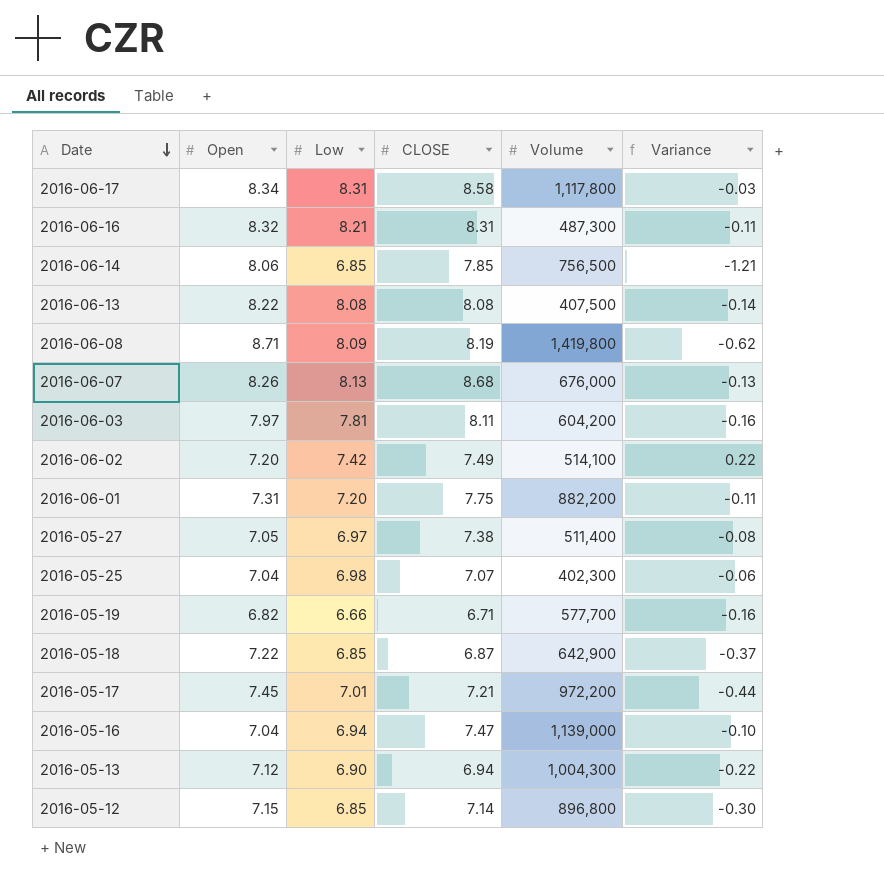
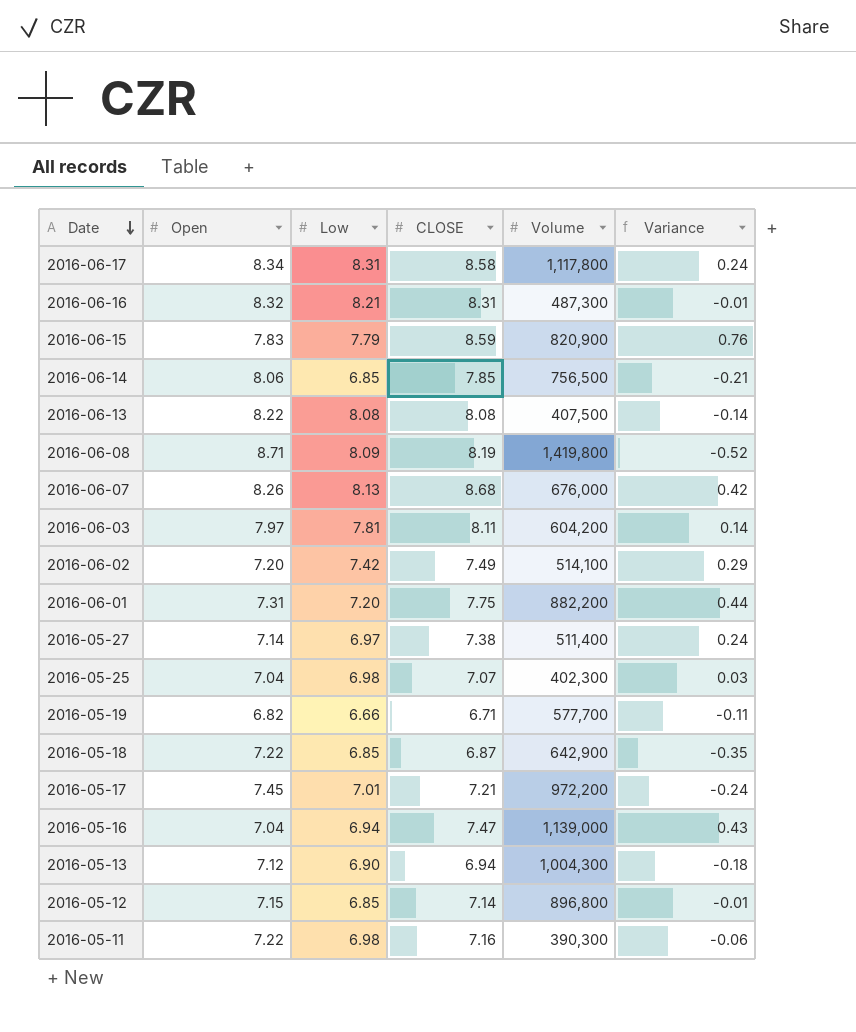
column Variance | formula: [Low] - [Open] -> [CLOSE] - [Open]
row 2016-06-15: none -> 7.83 | 7.79 | 8.59 | 820,900 | 0.76
2016-05-27 | Open: 7.05 -> 7.14
row 2016-05-11: none -> 7.22 | 6.98 | 7.16 | 390,300 | -0.06

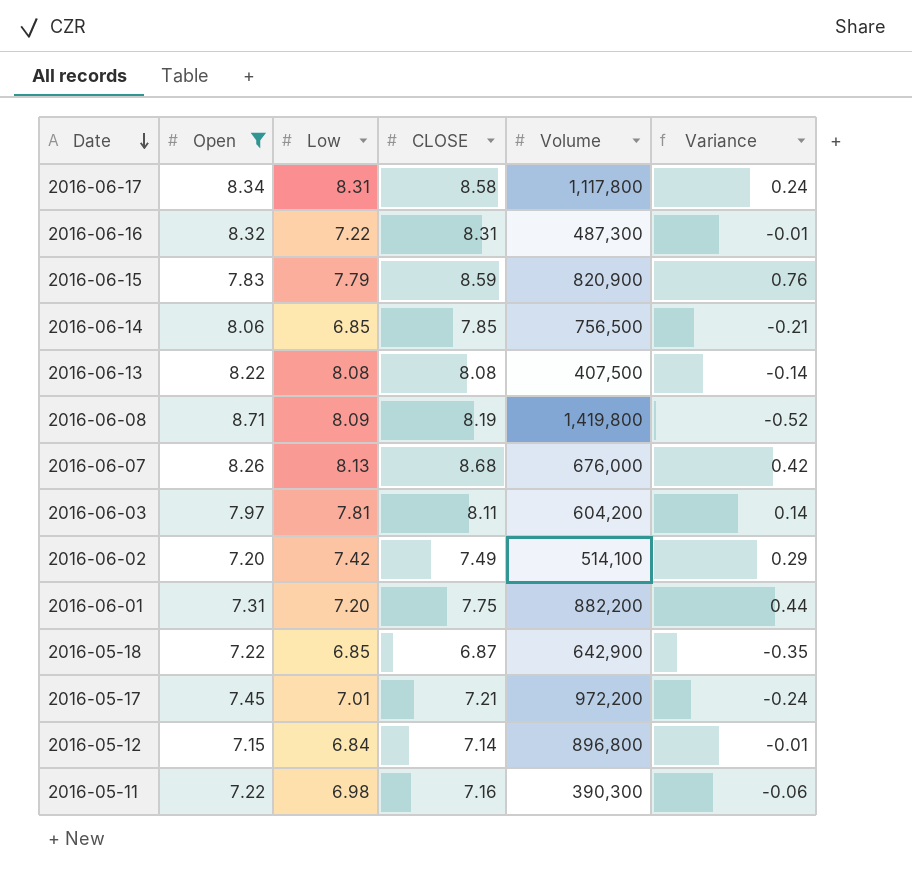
filter: none -> Open >= 7.15
2016-06-16 | Low: 8.21 -> 7.22
2016-05-12 | Low: 6.85 -> 6.84

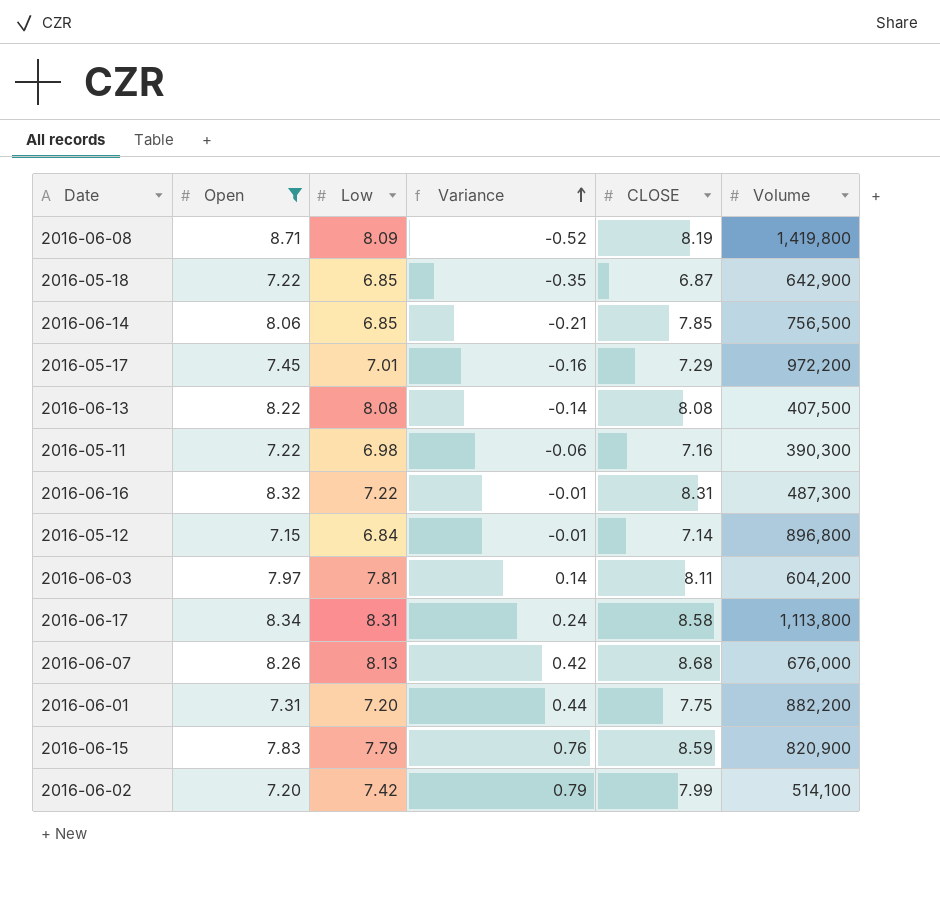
row order: Date descending -> Variance ascending
column Variance | position: 6 -> 4
2016-05-17 | Variance: -0.24 -> -0.16
2016-05-17 | CLOSE: 7.21 -> 7.29
2016-06-17 | Volume: 1,117,800 -> 1,113,800
2016-06-02 | Variance: 0.29 -> 0.79
2016-06-02 | CLOSE: 7.49 -> 7.99

